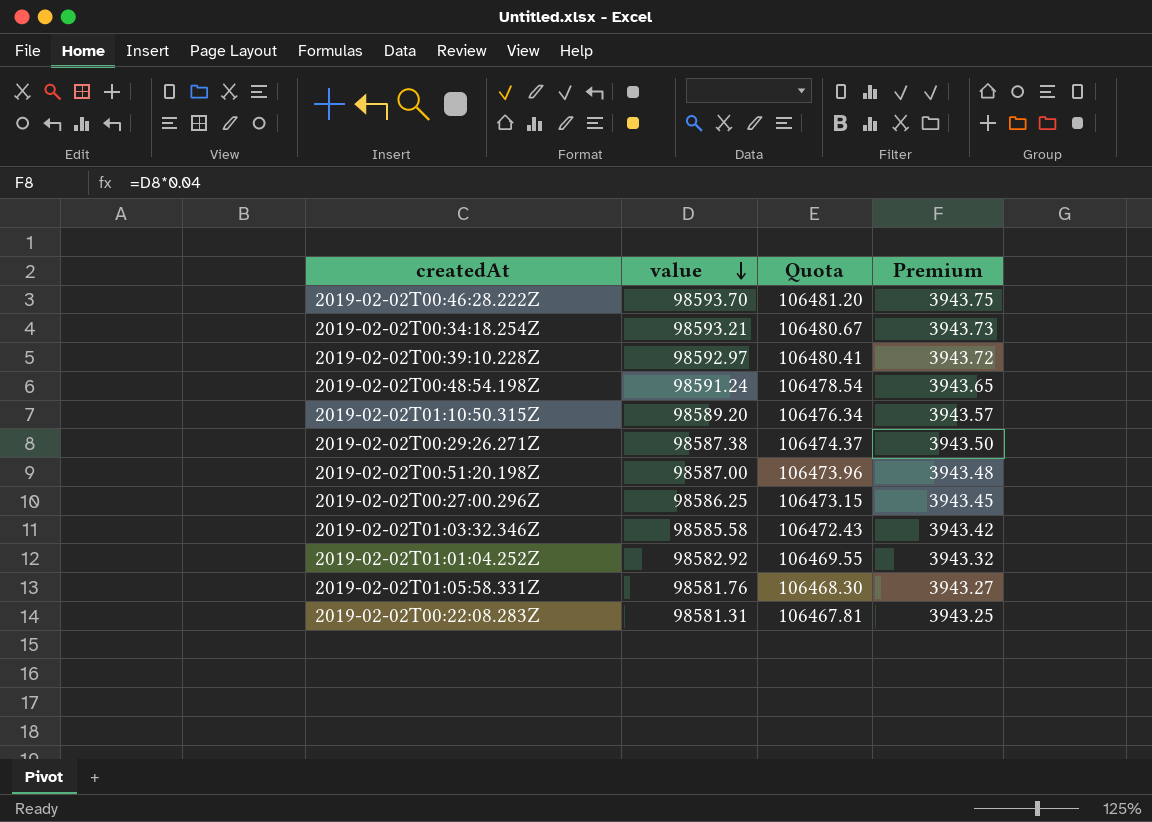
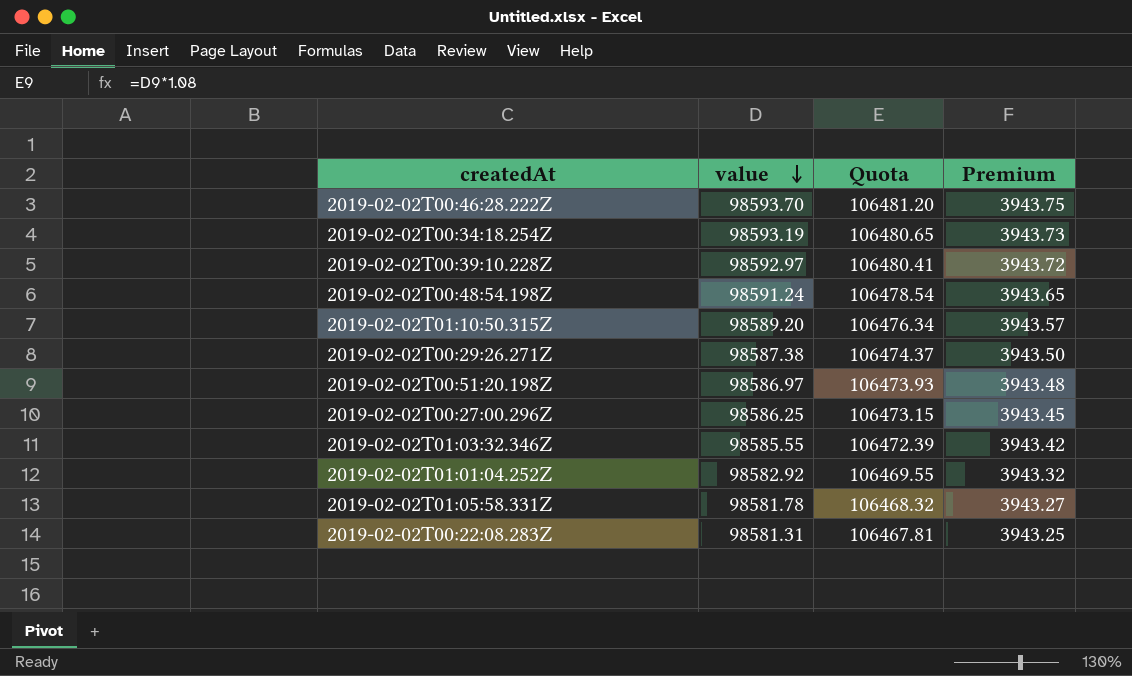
2019-02-02T00:34:18.254Z | value: 98593.21 -> 98593.19
2019-02-02T00:34:18.254Z | Quota: 106480.67 -> 106480.65
2019-02-02T00:51:20.198Z | value: 98587.00 -> 98586.97
2019-02-02T00:51:20.198Z | Quota: 106473.96 -> 106473.93
2019-02-02T01:03:32.346Z | value: 98585.58 -> 98585.55
2019-02-02T01:03:32.346Z | Quota: 106472.43 -> 106472.39
2019-02-02T01:05:58.331Z | value: 98581.76 -> 98581.78
2019-02-02T01:05:58.331Z | Quota: 106468.30 -> 106468.32

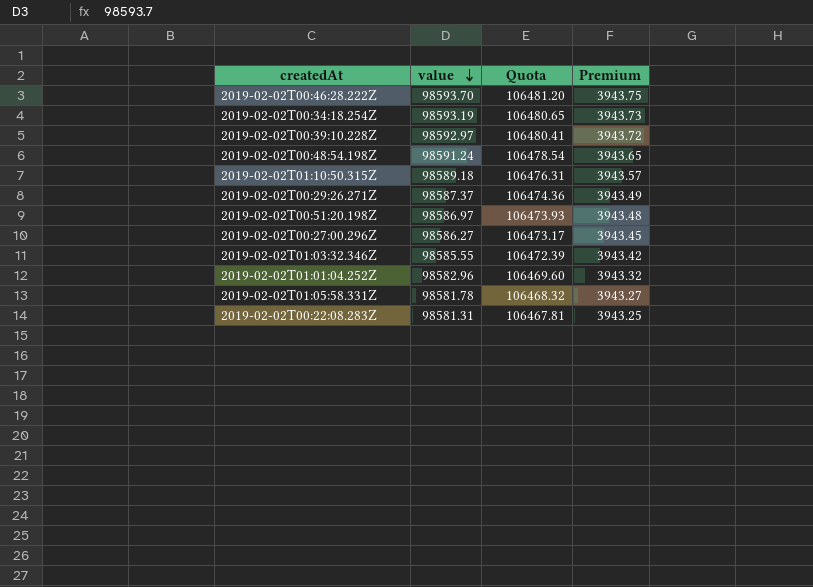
2019-02-02T01:10:50.315Z | value: 98589.20 -> 98589.18
2019-02-02T01:10:50.315Z | Quota: 106476.34 -> 106476.31
2019-02-02T00:29:26.271Z | value: 98587.38 -> 98587.37
2019-02-02T00:29:26.271Z | Quota: 106474.37 -> 106474.36
2019-02-02T00:29:26.271Z | Premium: 3943.50 -> 3943.49
2019-02-02T00:27:00.296Z | value: 98586.25 -> 98586.27
2019-02-02T00:27:00.296Z | Quota: 106473.15 -> 106473.17
2019-02-02T01:01:04.252Z | value: 98582.92 -> 98582.96
2019-02-02T01:01:04.252Z | Quota: 106469.55 -> 106469.60

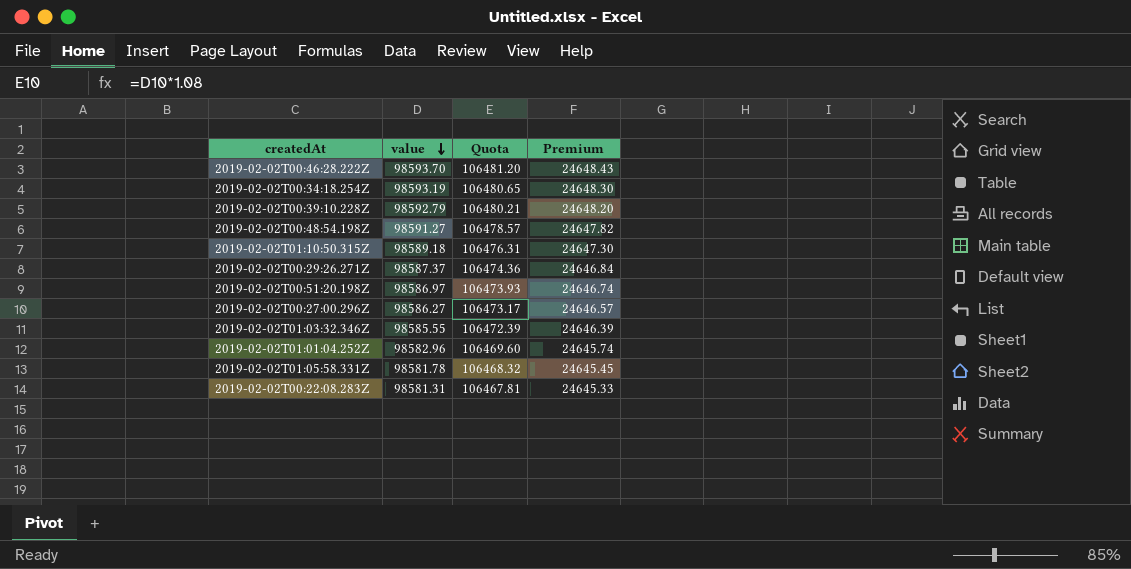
column Premium | formula: [value] * 0.04 -> [value] * 0.25
2019-02-02T00:39:10.228Z | value: 98592.97 -> 98592.79
2019-02-02T00:39:10.228Z | Quota: 106480.41 -> 106480.21
2019-02-02T00:48:54.198Z | value: 98591.24 -> 98591.27
2019-02-02T00:48:54.198Z | Quota: 106478.54 -> 106478.57

